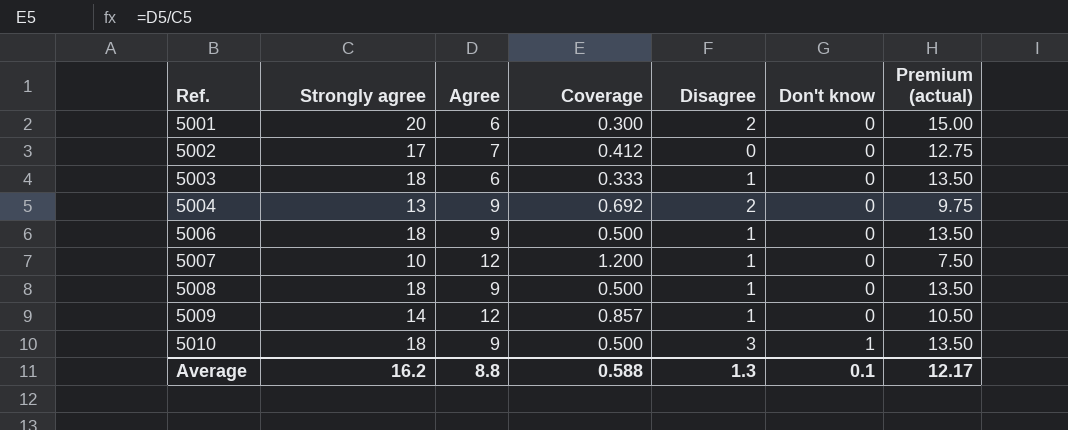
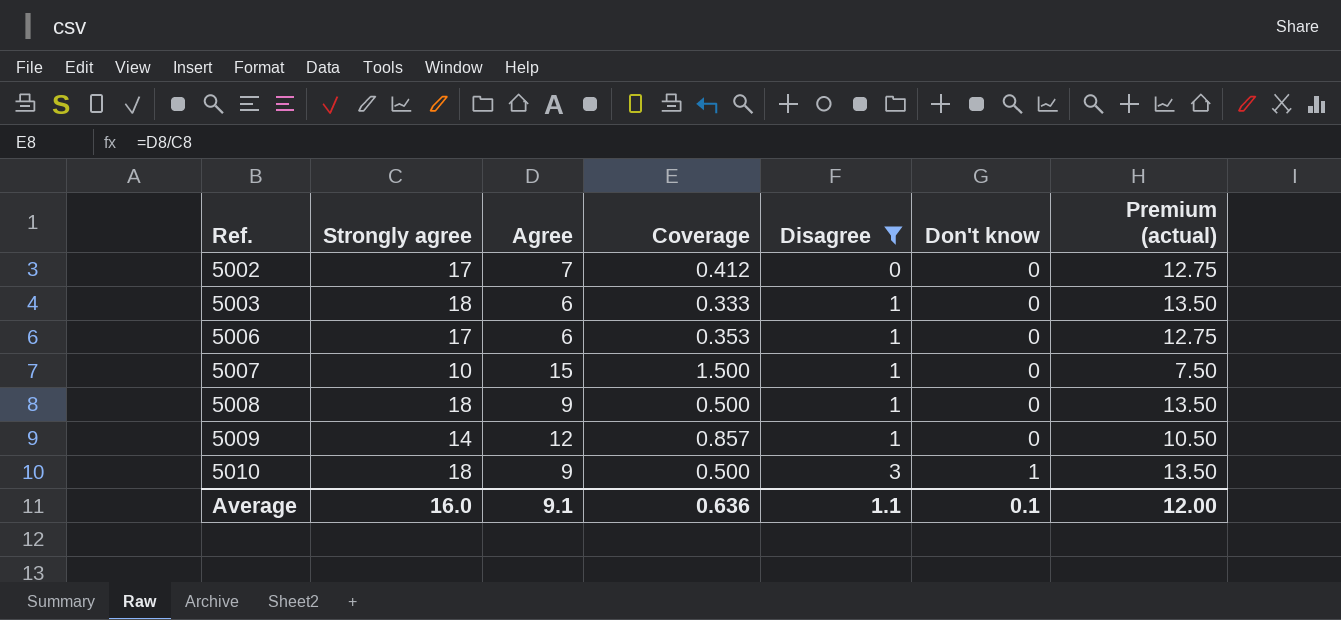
filter: none -> Disagree != 2
5006 | Strongly agree: 18 -> 17
5006 | Agree: 9 -> 6
5006 | Coverage: 0.500 -> 0.353
5006 | Premium (actual): 13.50 -> 12.75
5007 | Agree: 12 -> 15
5007 | Coverage: 1.200 -> 1.500
Average | Strongly agree: 16.2 -> 16.0
Average | Agree: 8.8 -> 9.1
Average | Coverage: 0.588 -> 0.636
Average | Disagree: 1.3 -> 1.1
Average | Premium (actual): 12.17 -> 12.00

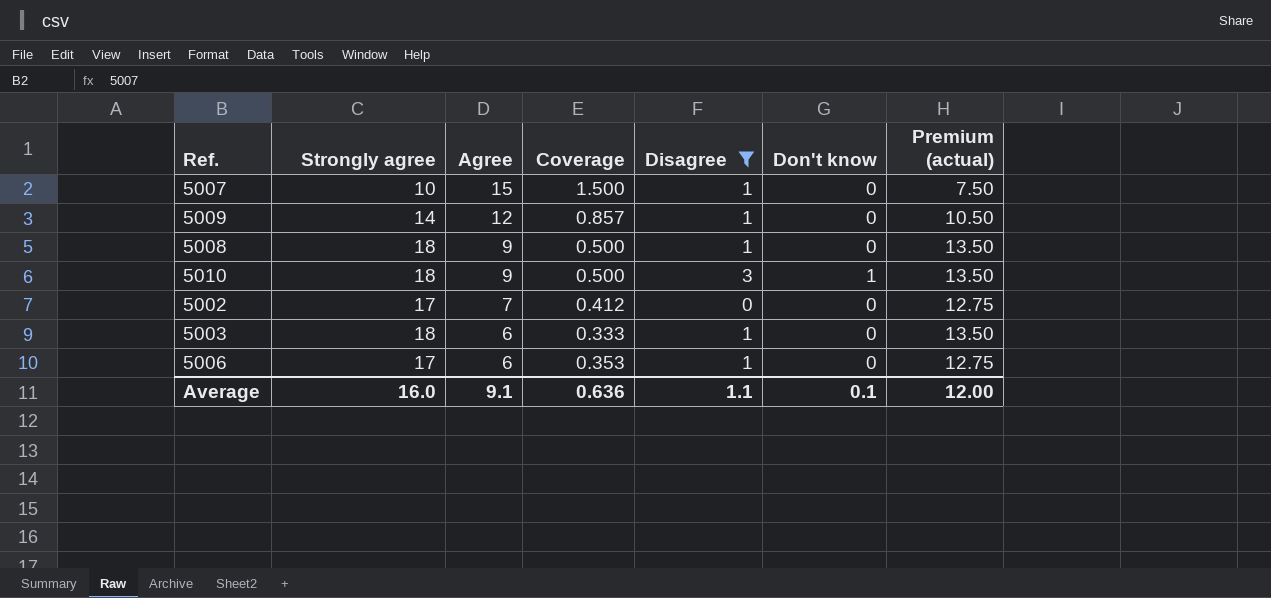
row order: Ref. ascending -> Agree descending

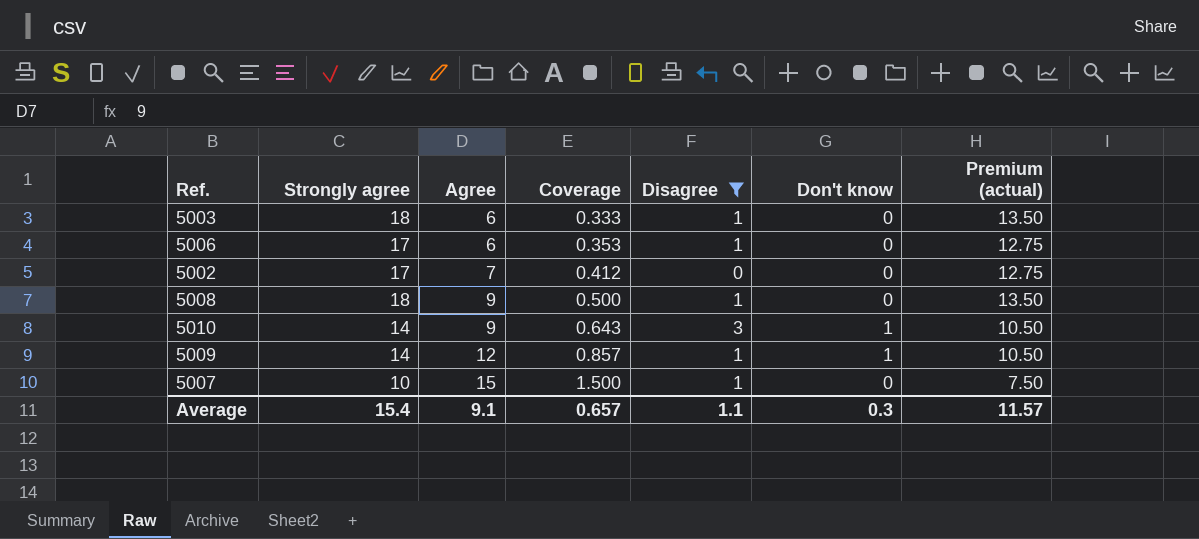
row order: Agree descending -> Agree ascending
5010 | Strongly agree: 18 -> 14
5010 | Coverage: 0.500 -> 0.643
5010 | Premium (actual): 13.50 -> 10.50
5009 | Don't know: 0 -> 1
Average | Strongly agree: 16.0 -> 15.4
Average | Coverage: 0.636 -> 0.657
Average | Don't know: 0.1 -> 0.3
Average | Premium (actual): 12.00 -> 11.57

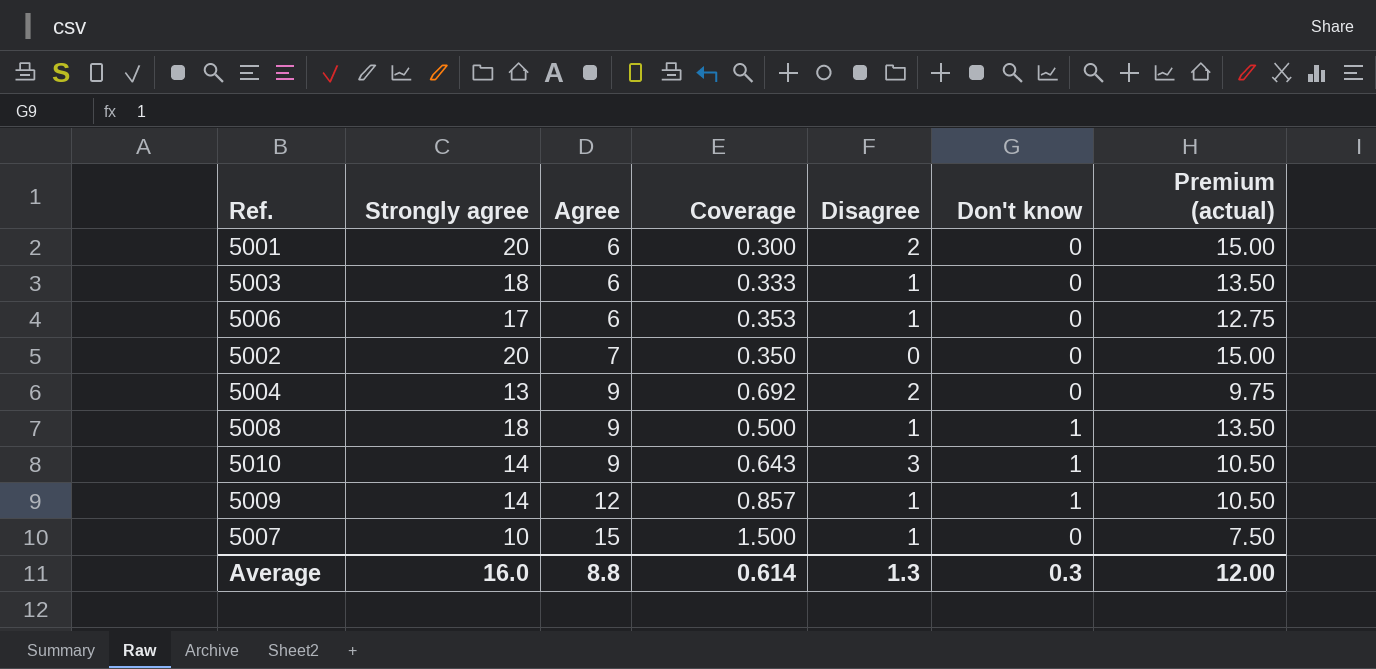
filter: Disagree != 2 -> none
5002 | Strongly agree: 17 -> 20
5002 | Coverage: 0.412 -> 0.350
5002 | Premium (actual): 12.75 -> 15.00
5008 | Don't know: 0 -> 1
Average | Strongly agree: 15.4 -> 16.0
Average | Agree: 9.1 -> 8.8
Average | Coverage: 0.657 -> 0.614
Average | Disagree: 1.1 -> 1.3
Average | Premium (actual): 11.57 -> 12.00

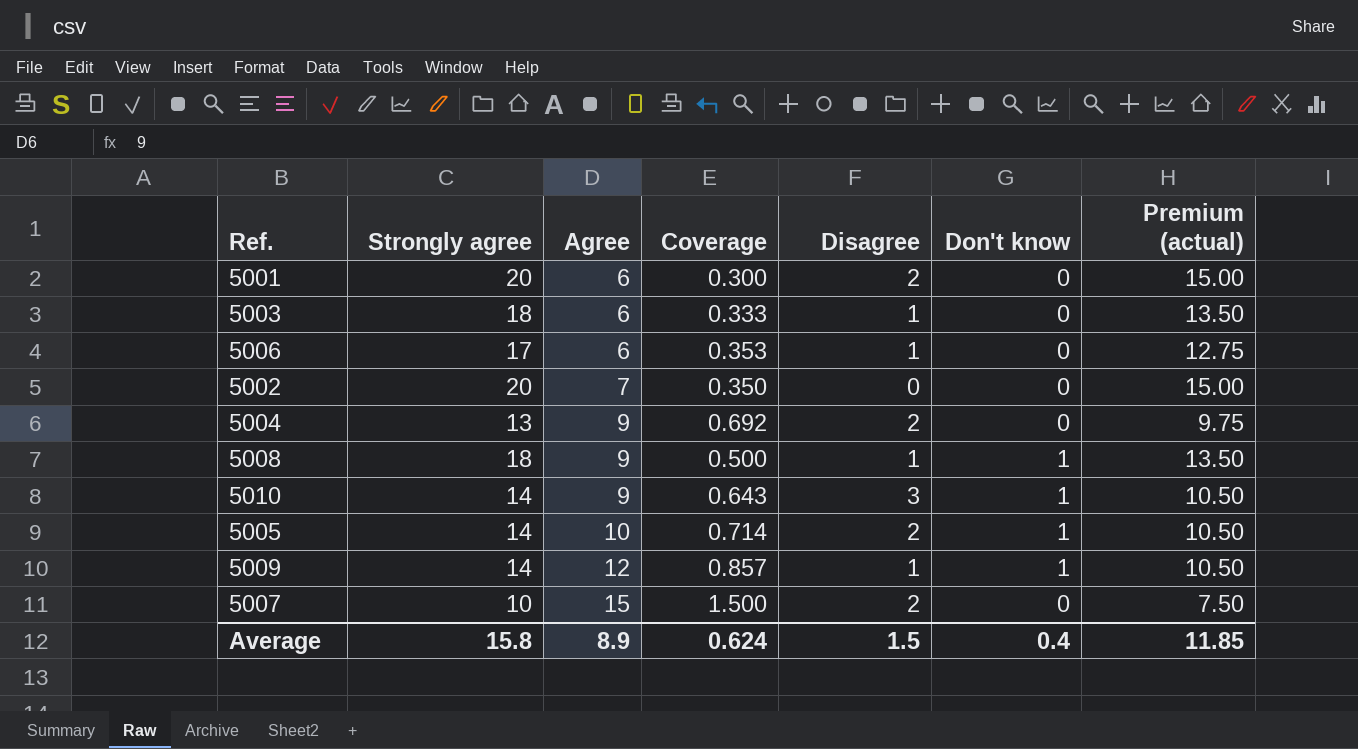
row 5005: none -> 14 | 10 | 0.714 | 2 | 1 | 10.50
5007 | Disagree: 1 -> 2
Average | Strongly agree: 16.0 -> 15.8
Average | Agree: 8.8 -> 8.9
Average | Coverage: 0.614 -> 0.624
Average | Disagree: 1.3 -> 1.5
Average | Don't know: 0.3 -> 0.4
Average | Premium (actual): 12.00 -> 11.85

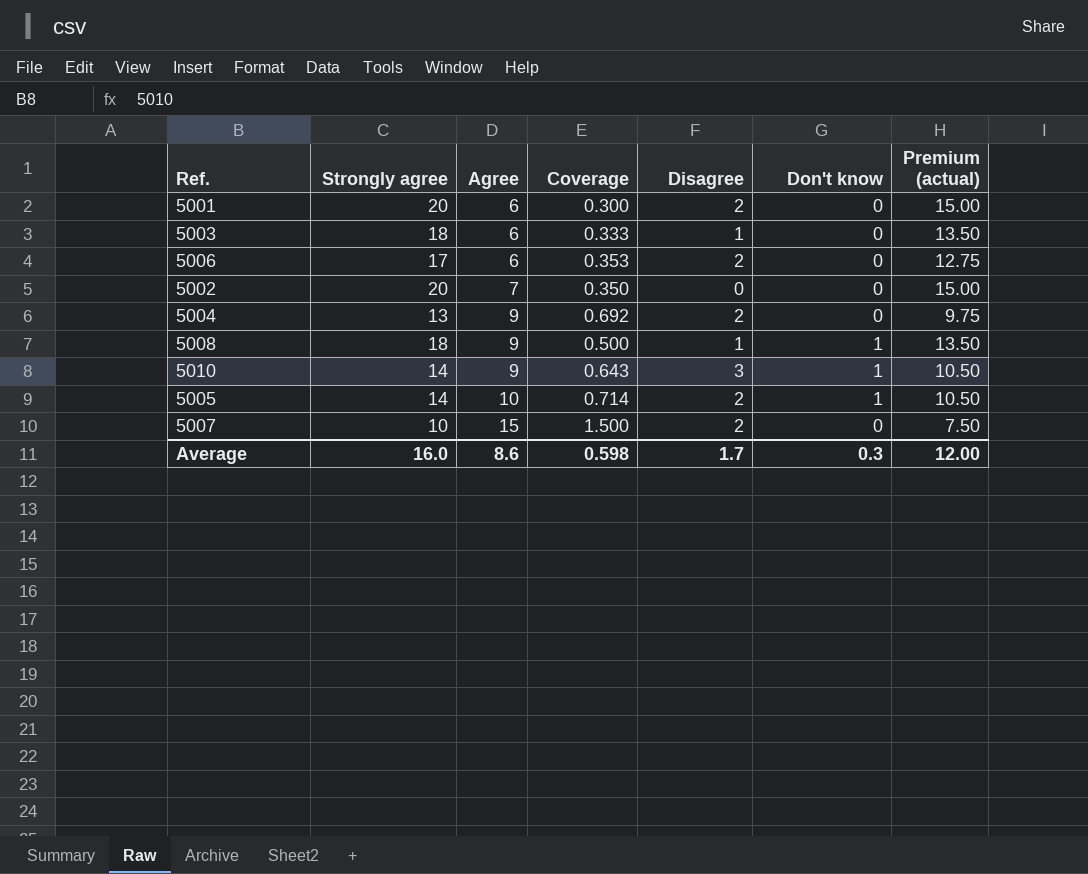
row 5009: 14 | 12 | 0.857 | 1 | 1 | 10.50 -> none
5006 | Disagree: 1 -> 2
Average | Strongly agree: 15.8 -> 16.0
Average | Agree: 8.9 -> 8.6
Average | Coverage: 0.624 -> 0.598
Average | Disagree: 1.5 -> 1.7
Average | Don't know: 0.4 -> 0.3
Average | Premium (actual): 11.85 -> 12.00

